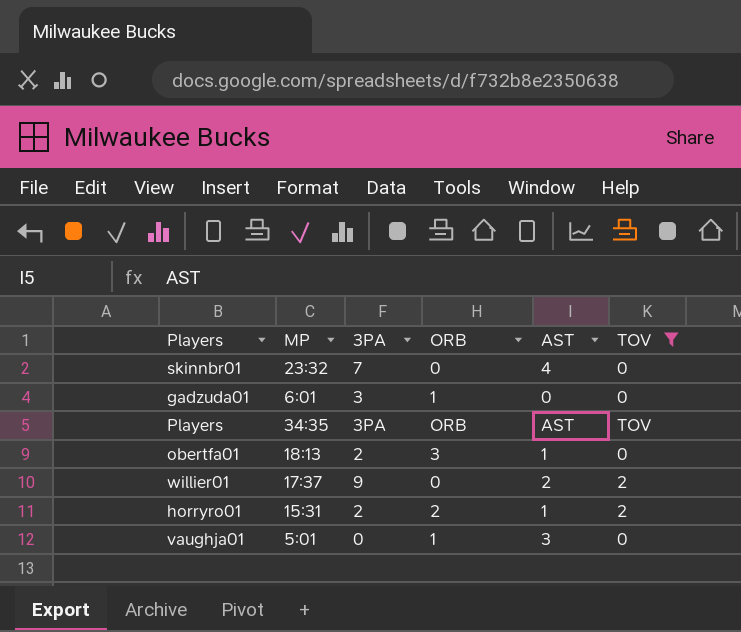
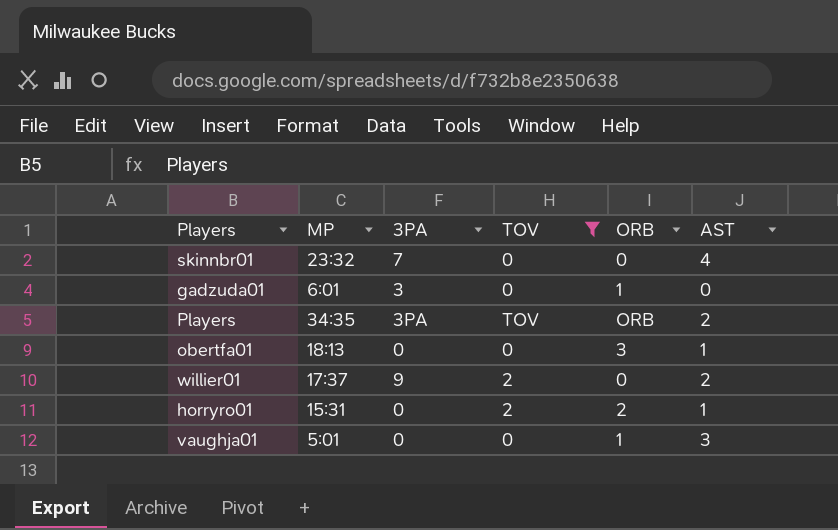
column TOV | position: 6 -> 4
Players | AST: AST -> 2
obertfa01 | 3PA: 2 -> 0
horryro01 | 3PA: 2 -> 0

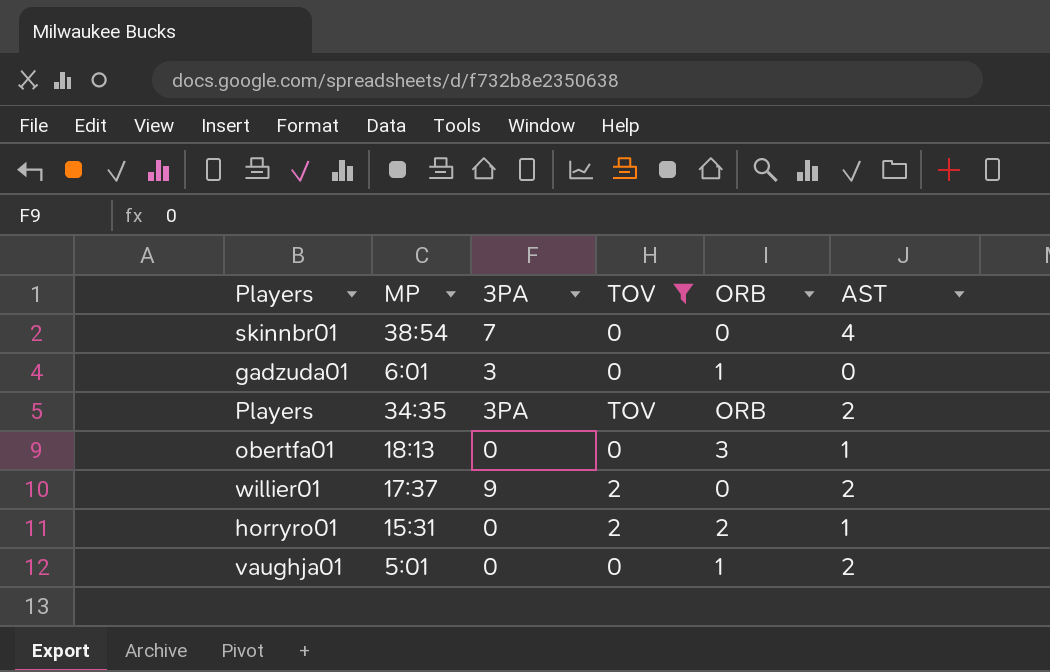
skinnbr01 | MP: 23:32 -> 38:54
vaughja01 | AST: 3 -> 2

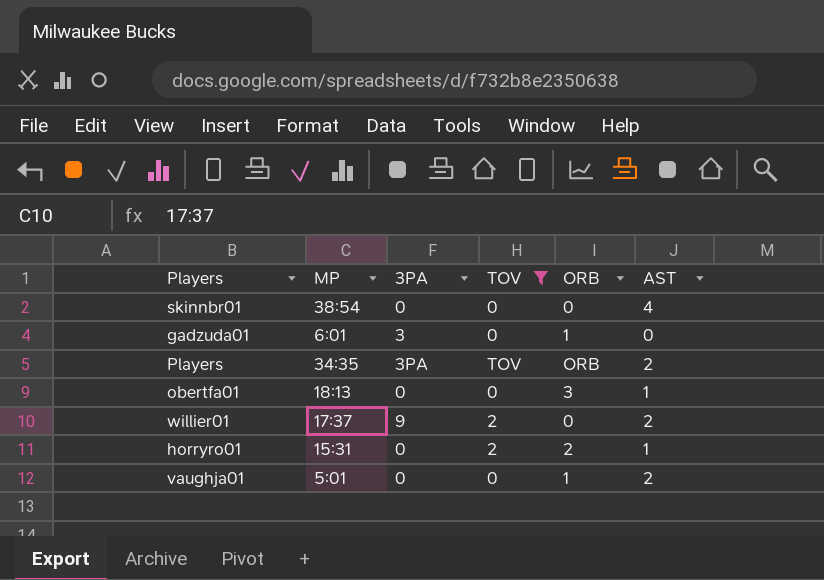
skinnbr01 | 3PA: 7 -> 0

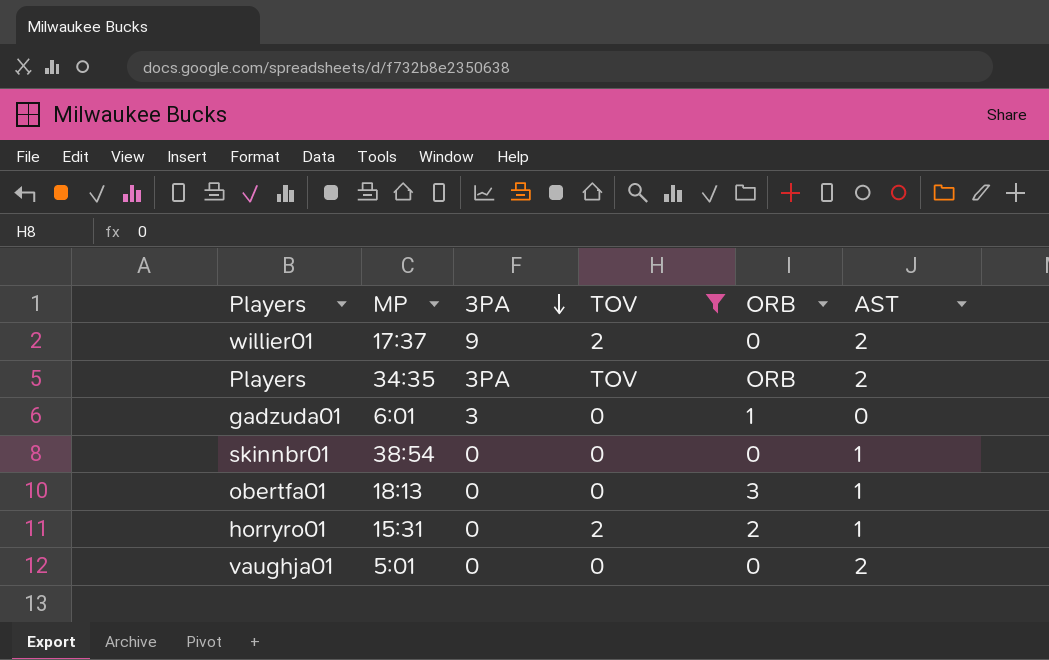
row order: none -> 3PA descending
skinnbr01 | AST: 4 -> 1
vaughja01 | ORB: 1 -> 0

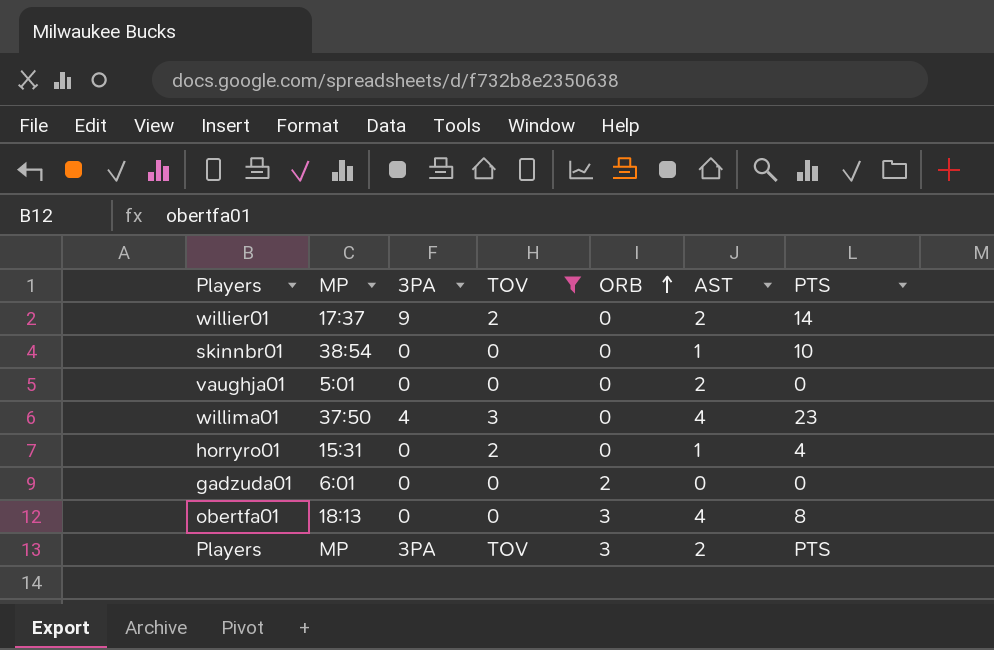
row order: 3PA descending -> ORB ascending
column PTS | position: none -> 7
row willima01: none -> 37:50 | 4 | 3 | 0 | 4 | 23
horryro01 | ORB: 2 -> 0
gadzuda01 | 3PA: 3 -> 0
gadzuda01 | ORB: 1 -> 2
obertfa01 | AST: 1 -> 4
Players | MP: 34:35 -> MP
Players | ORB: ORB -> 3

